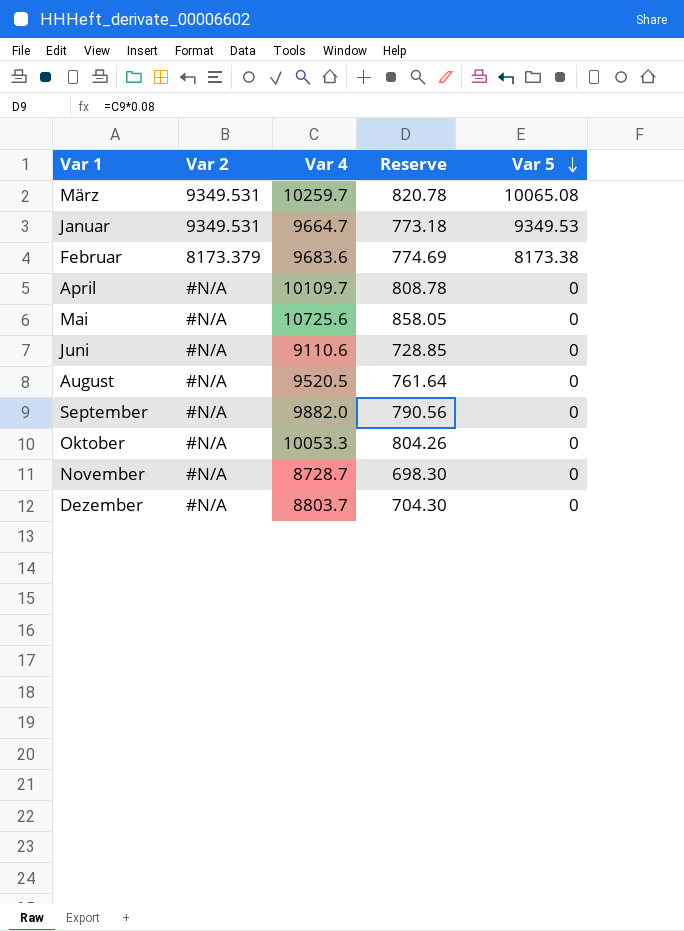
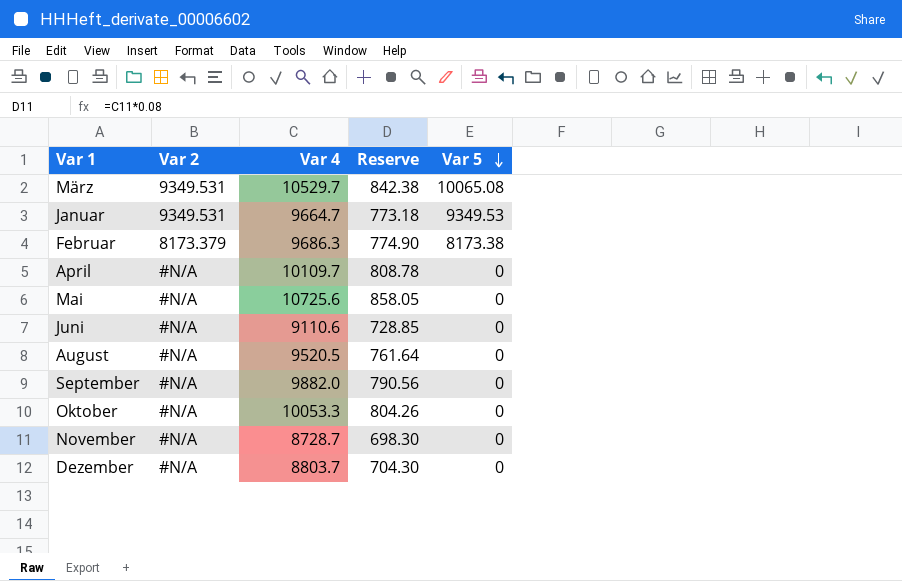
März | Var 4: 10259.7 -> 10529.7
März | Reserve: 820.78 -> 842.38
Februar | Var 4: 9683.6 -> 9686.3
Februar | Reserve: 774.69 -> 774.90

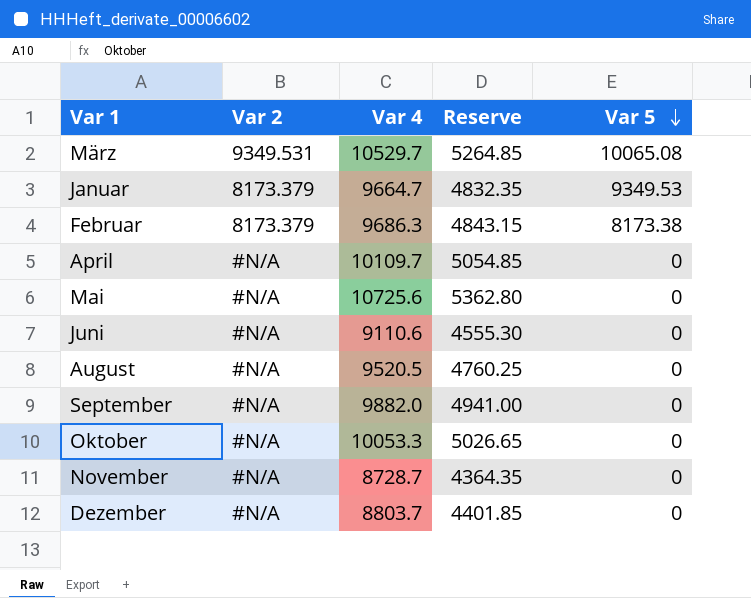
column Reserve | formula: [Var 4] * 0.08 -> [Var 4] * 0.5
Januar | Var 2: 9349.531 -> 8173.379

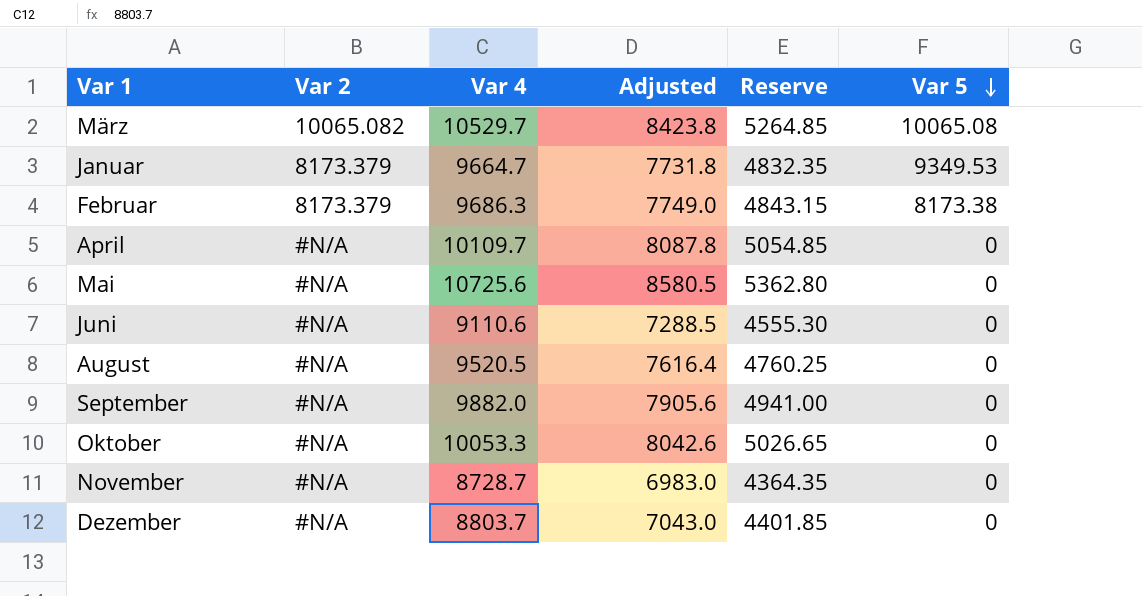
column Adjusted | formula: none -> [Var 4] * 0.8
März | Var 2: 9349.531 -> 10065.082

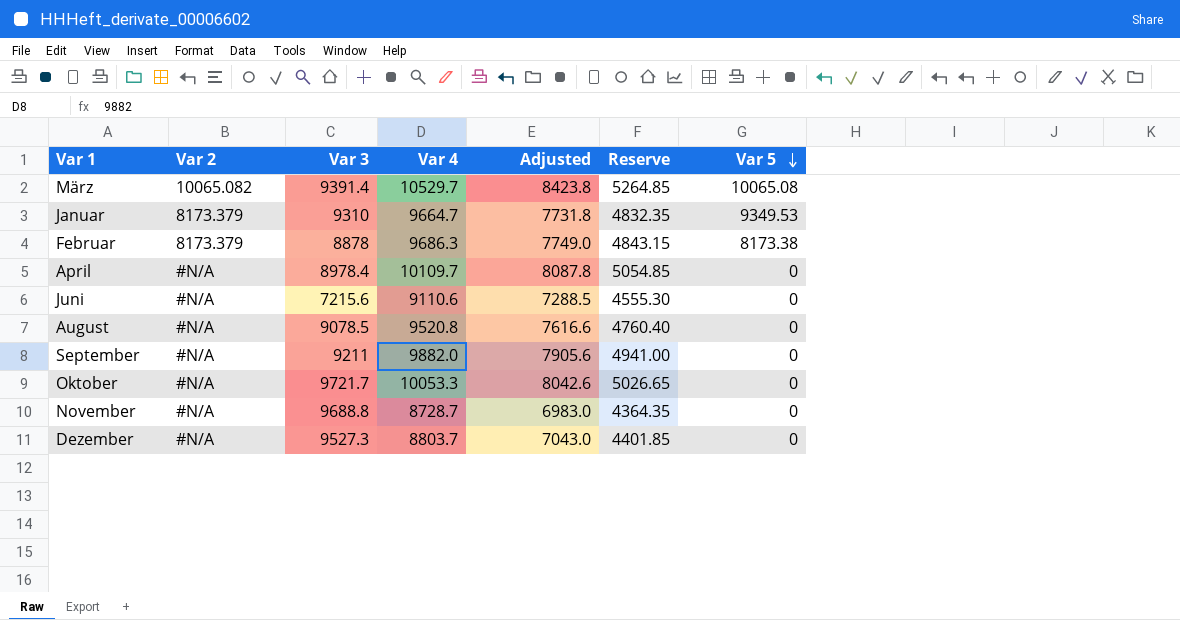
column Var 3 | position: none -> 3
row Mai: #N/A | 10725.6 | 8580.5 | 5362.80 | 0 -> none
August | Var 4: 9520.5 -> 9520.8
August | Adjusted: 7616.4 -> 7616.6
August | Reserve: 4760.25 -> 4760.40

